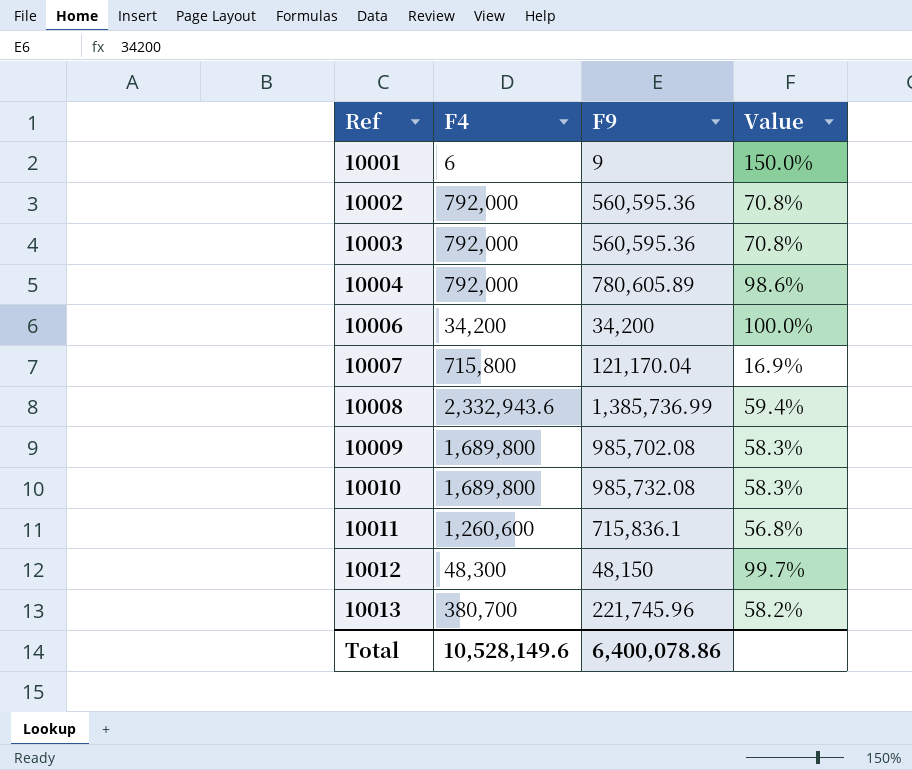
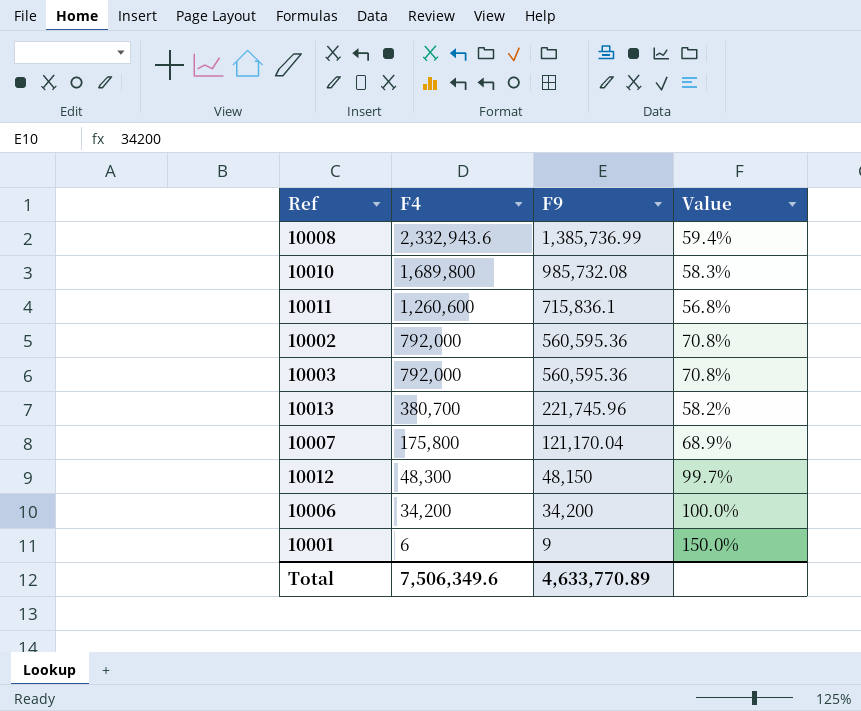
row order: Ref ascending -> F4 descending
row 10004: 792,000 | 780,605.89 | 98.6% -> none
row 10009: 1,689,800 | 985,702.08 | 58.3% -> none
10007 | F4: 715,800 -> 175,800
10007 | Value: 16.9% -> 68.9%
Total | F4: 10,528,149.6 -> 7,506,349.6
Total | F9: 6,400,078.86 -> 4,633,770.89

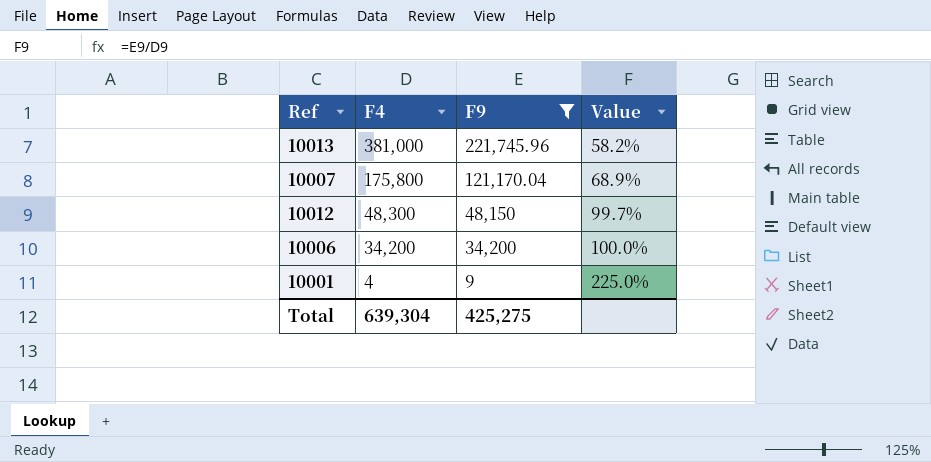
filter: none -> F9 <= 221,745.96
10013 | F4: 380,700 -> 381,000
10001 | F4: 6 -> 4
10001 | Value: 150.0% -> 225.0%
Total | F4: 7,506,349.6 -> 639,304
Total | F9: 4,633,770.89 -> 425,275

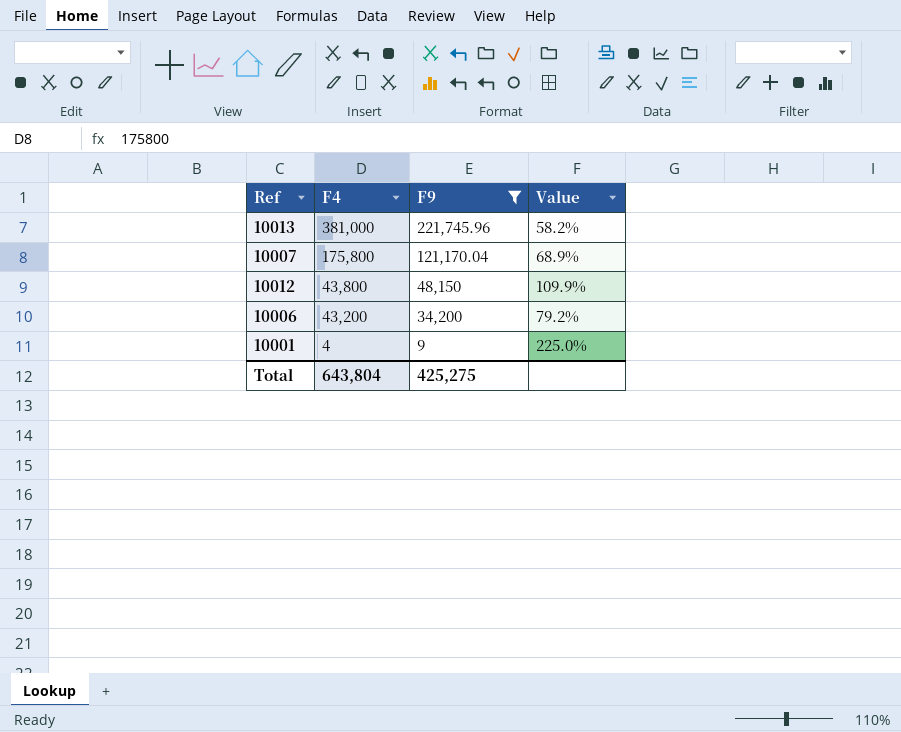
10012 | F4: 48,300 -> 43,800
10012 | Value: 99.7% -> 109.9%
10006 | F4: 34,200 -> 43,200
10006 | Value: 100.0% -> 79.2%
Total | F4: 639,304 -> 643,804

